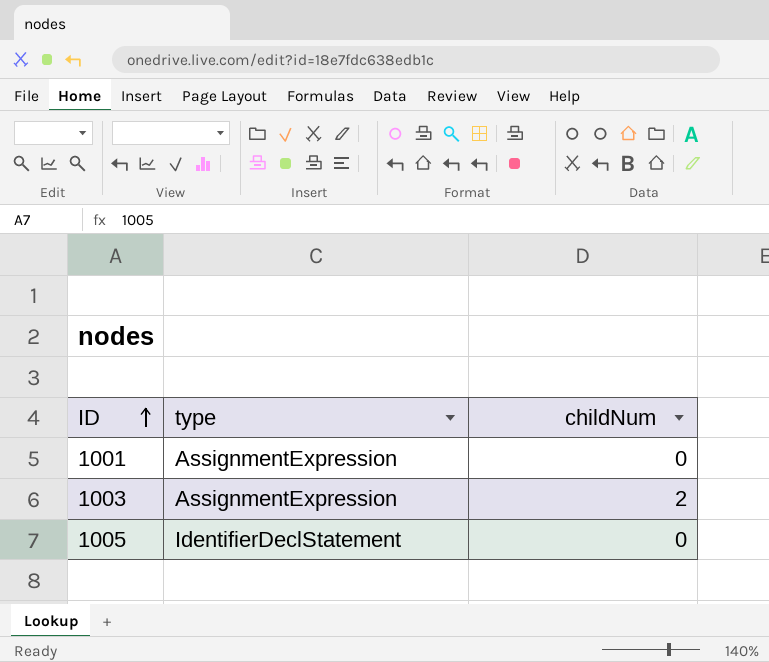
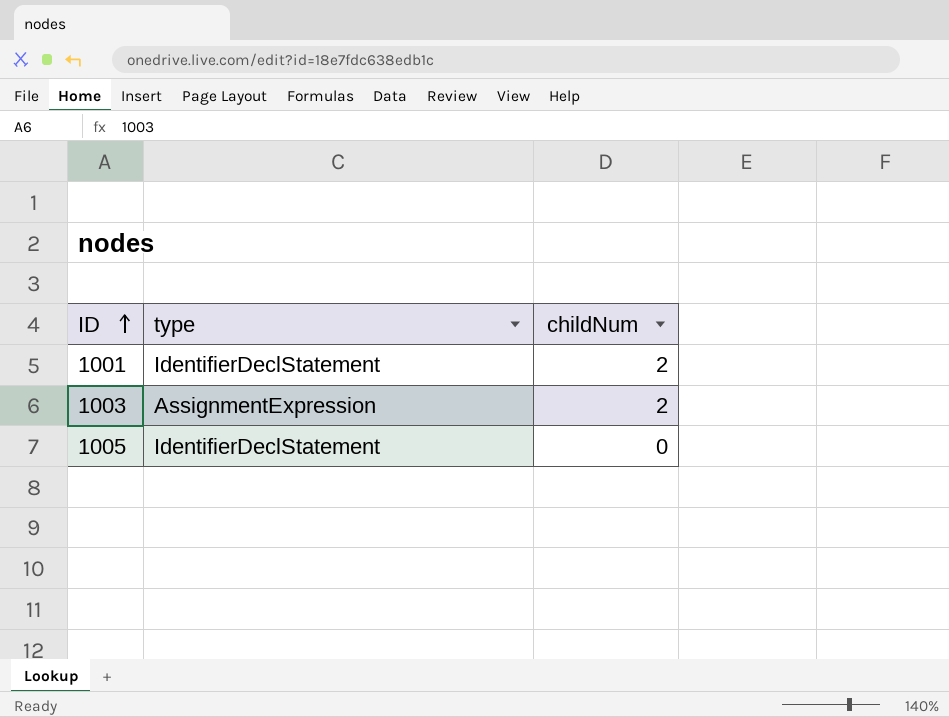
1001 | type: AssignmentExpression -> IdentifierDeclStatement
1001 | childNum: 0 -> 2

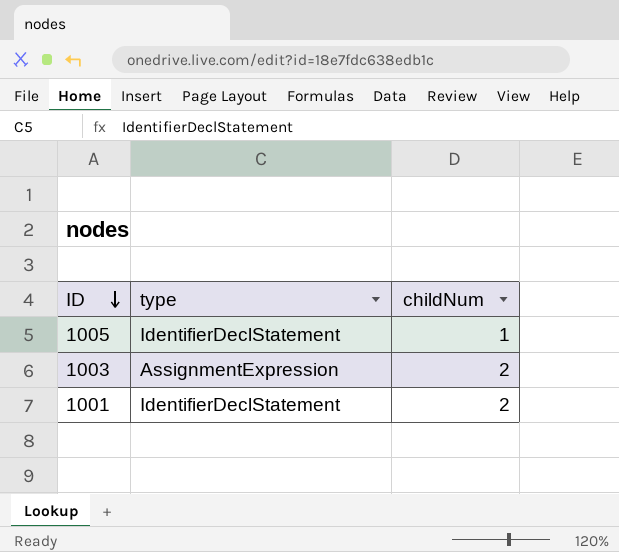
row order: ID ascending -> ID descending
1005 | childNum: 0 -> 1

